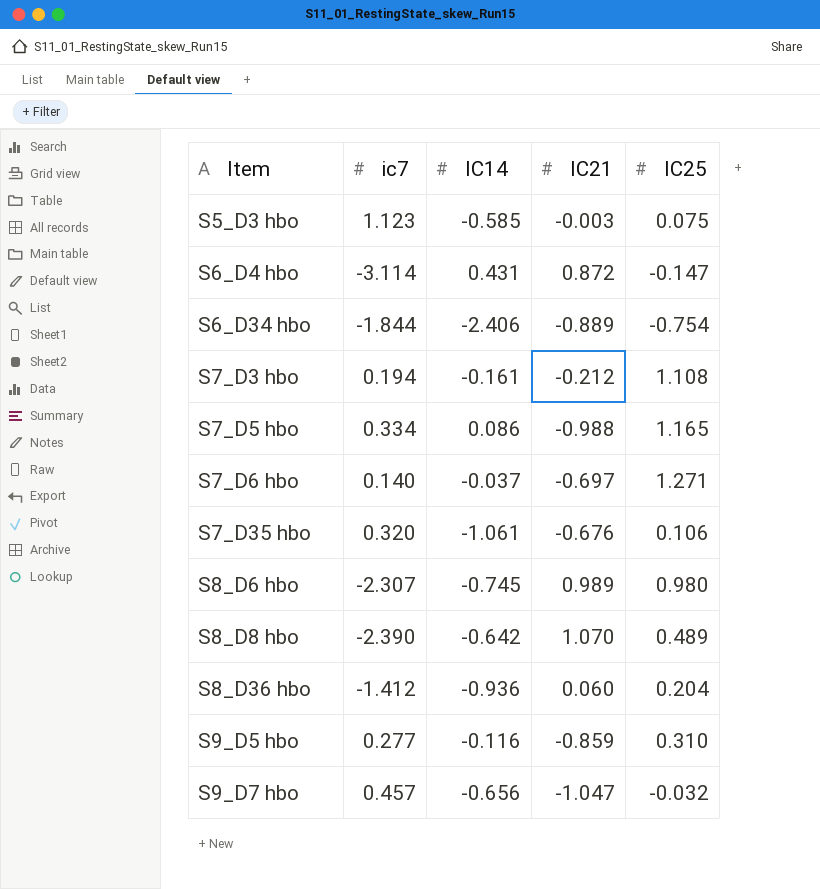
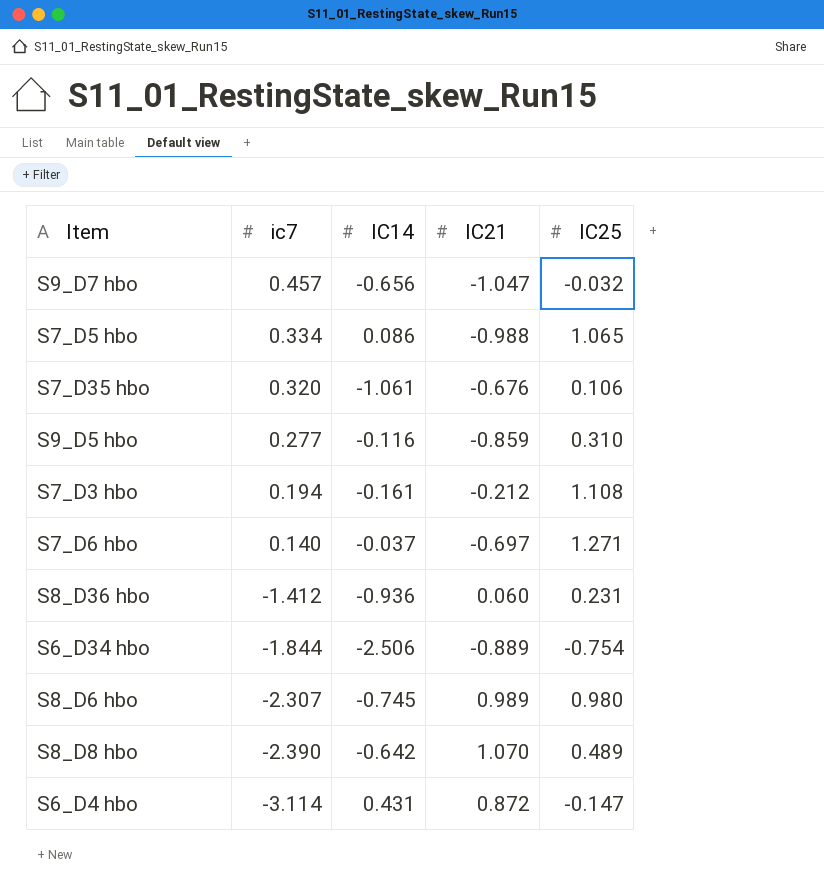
row order: Item ascending -> ic7 descending
row S5_D3 hbo: 1.123 | -0.585 | -0.003 | 0.075 -> none
S7_D5 hbo | IC25: 1.165 -> 1.065
S8_D36 hbo | IC25: 0.204 -> 0.231
S6_D34 hbo | IC14: -2.406 -> -2.506

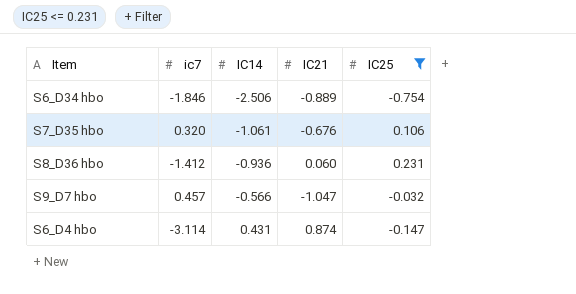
filter: none -> IC25 <= 0.231
row order: ic7 descending -> IC14 ascending
S6_D34 hbo | ic7: -1.844 -> -1.846
S9_D7 hbo | IC14: -0.656 -> -0.566
S6_D4 hbo | IC21: 0.872 -> 0.874

